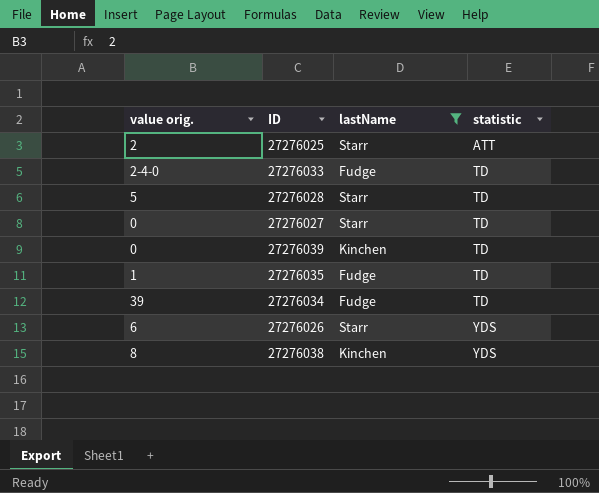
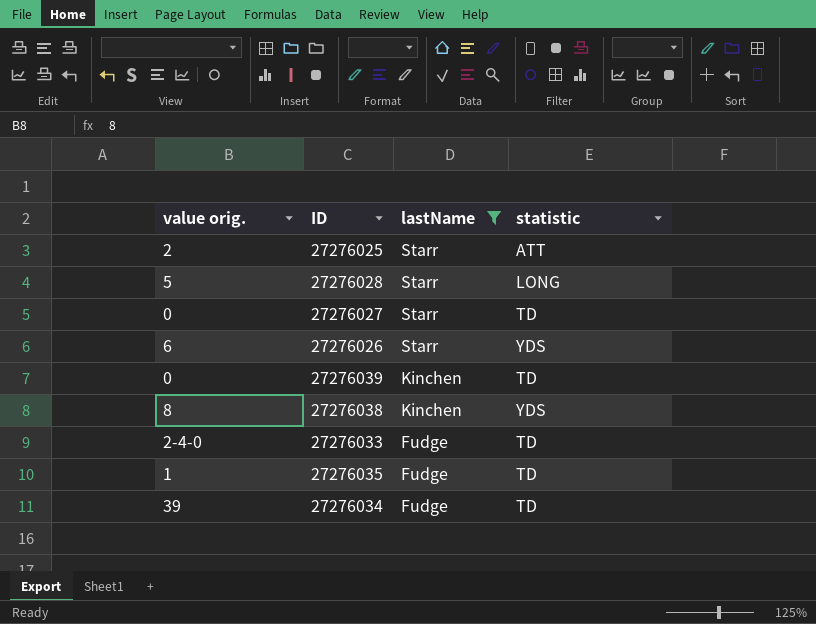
row order: statistic ascending -> lastName descending
27276028 | statistic: TD -> LONG

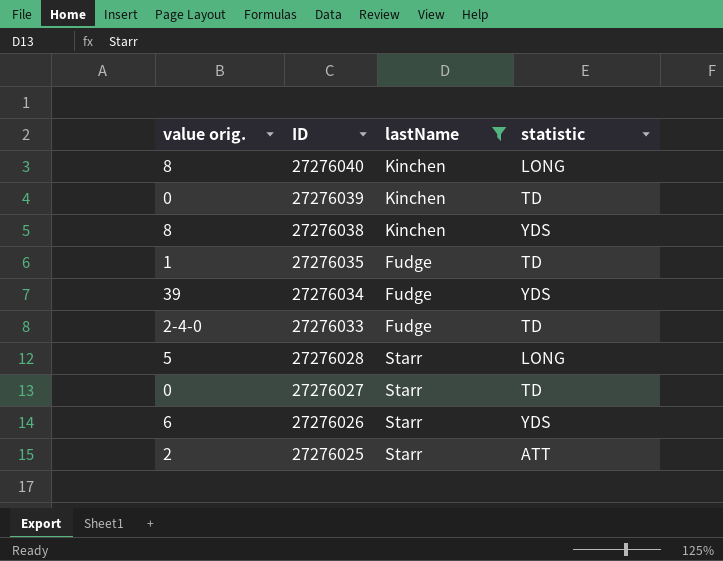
row order: lastName descending -> ID descending
row 27276040: none -> 8 | Kinchen | LONG
27276034 | statistic: TD -> YDS

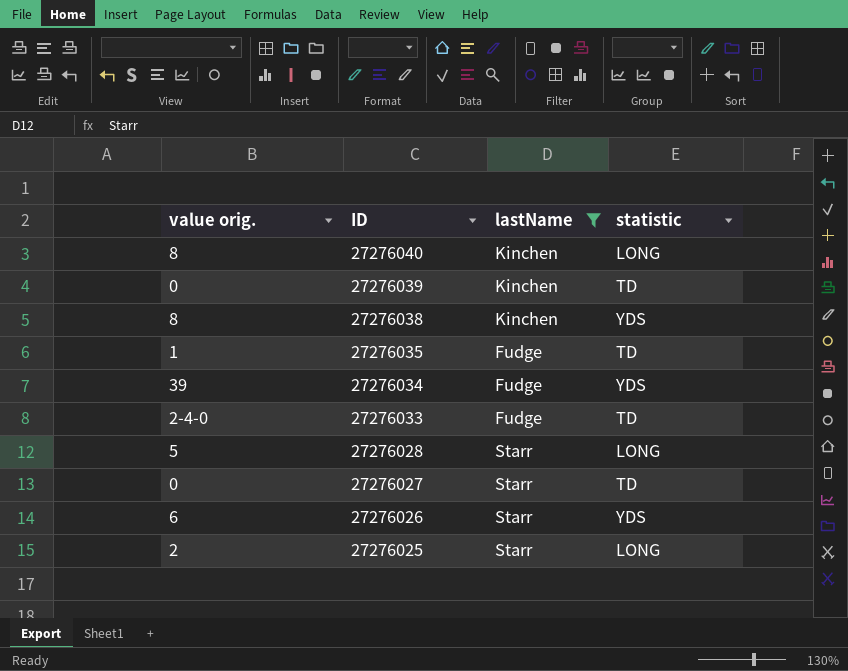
27276025 | statistic: ATT -> LONG

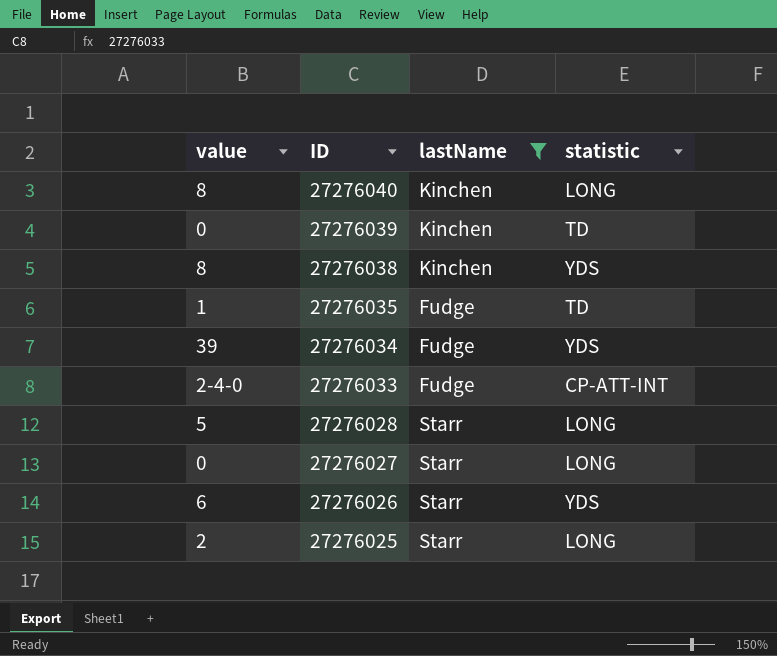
column name: value orig. -> value
27276033 | statistic: TD -> CP-ATT-INT
27276027 | statistic: TD -> LONG

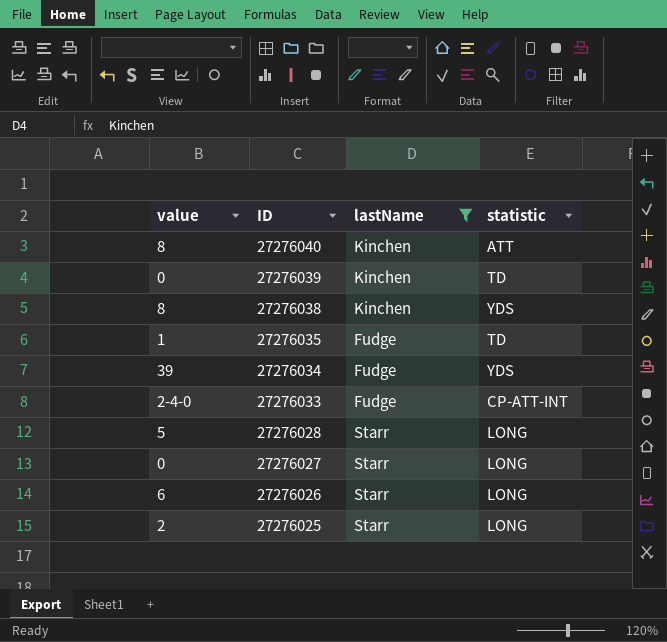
27276040 | statistic: LONG -> ATT
27276026 | statistic: YDS -> LONG

